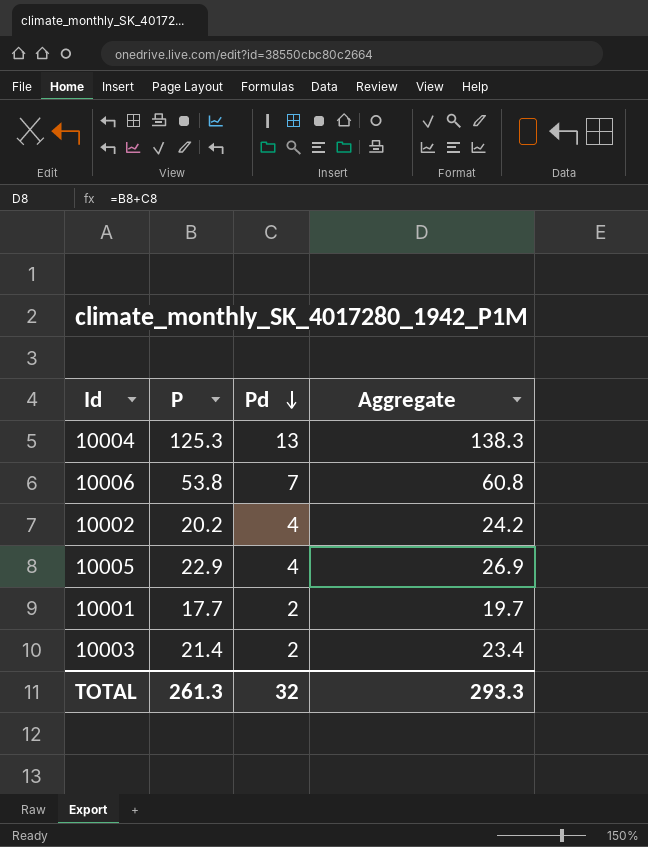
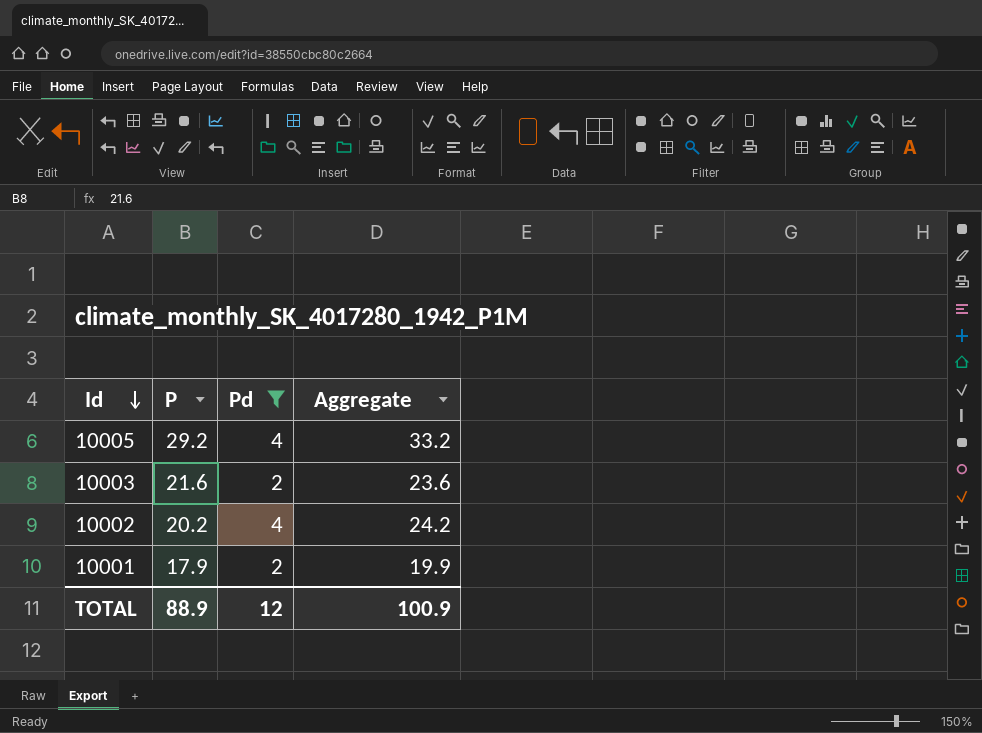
filter: none -> Pd <= 4
row order: Pd descending -> Id descending
10005 | P: 22.9 -> 29.2
10005 | Aggregate: 26.9 -> 33.2
10003 | P: 21.4 -> 21.6
10003 | Aggregate: 23.4 -> 23.6
10001 | P: 17.7 -> 17.9
10001 | Aggregate: 19.7 -> 19.9
TOTAL | P: 261.3 -> 88.9
TOTAL | Pd: 32 -> 12
TOTAL | Aggregate: 293.3 -> 100.9

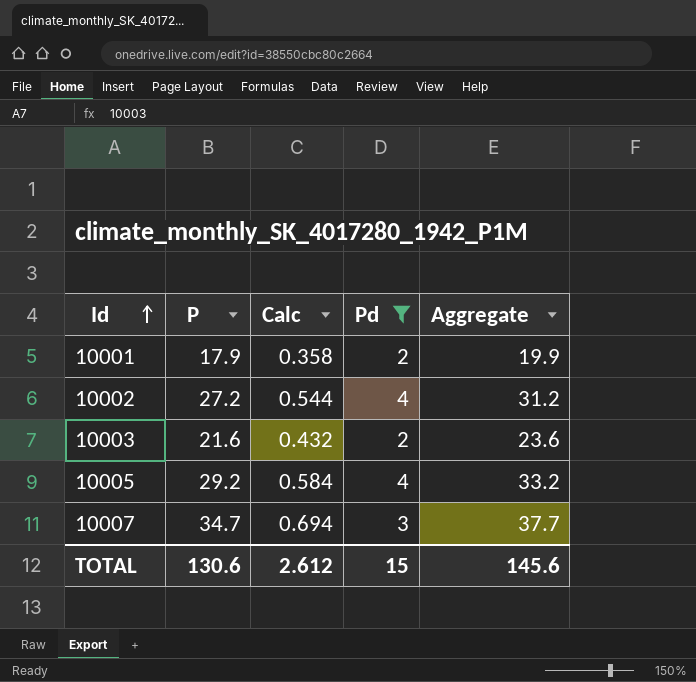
row order: Id descending -> Id ascending
column Calc | formula: none -> [P] * 0.02
10002 | P: 20.2 -> 27.2
10002 | Aggregate: 24.2 -> 31.2
row 10007: none -> 34.7 | 0.694 | 3 | 37.7
TOTAL | P: 88.9 -> 130.6
TOTAL | Pd: 12 -> 15
TOTAL | Aggregate: 100.9 -> 145.6

